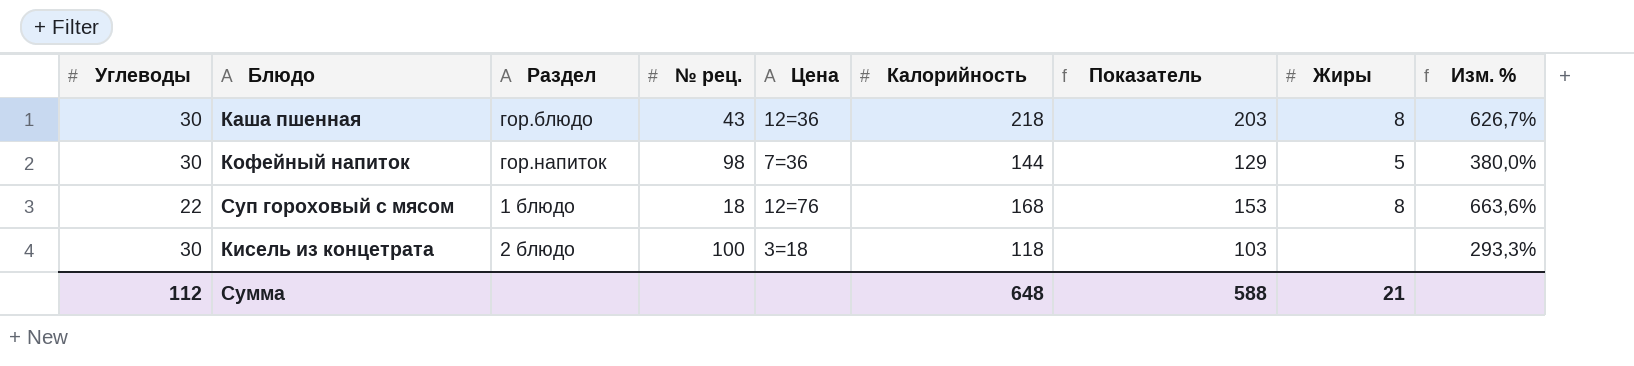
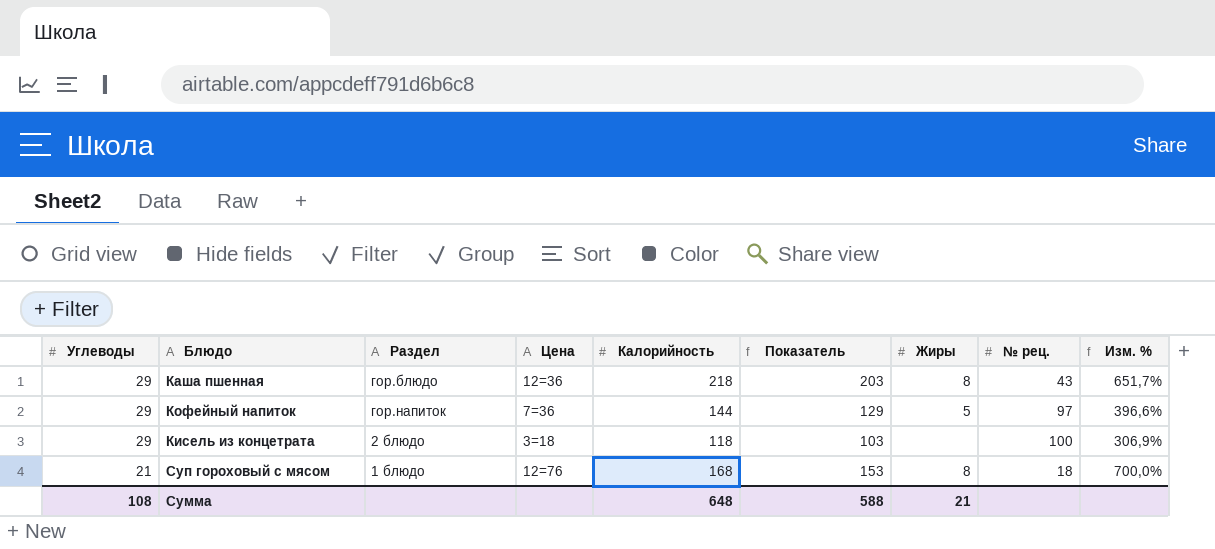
row order: none -> Углеводы descending
column № рец. | position: 4 -> 8
Каша пшенная | Углеводы: 30 -> 29
Каша пшенная | Изм. %: 626,7% -> 651,7%
Кофейный напиток | Углеводы: 30 -> 29
Кофейный напиток | № рец.: 98 -> 97
Кофейный напиток | Изм. %: 380,0% -> 396,6%
Кисель из концетрата | Углеводы: 30 -> 29
Кисель из концетрата | Изм. %: 293,3% -> 306,9%
Суп гороховый с мясом | Углеводы: 22 -> 21
Суп гороховый с мясом | Изм. %: 663,6% -> 700,0%
Сумма | Углеводы: 112 -> 108

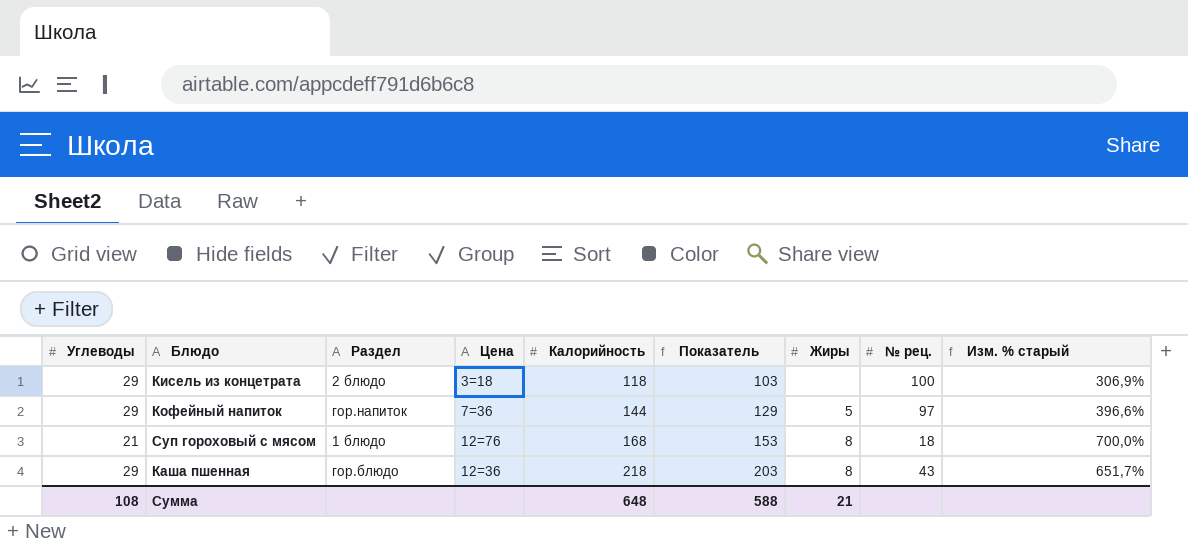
row order: Углеводы descending -> Калорийность ascending
column name: Изм. % -> Изм. % старый

